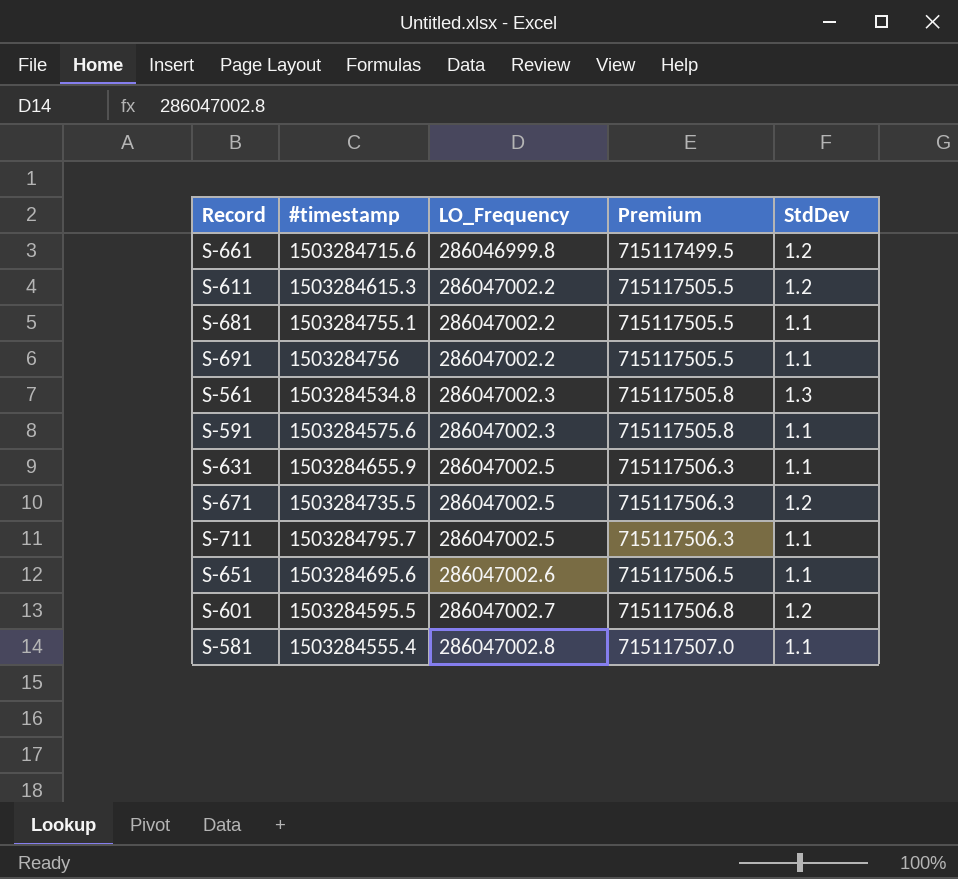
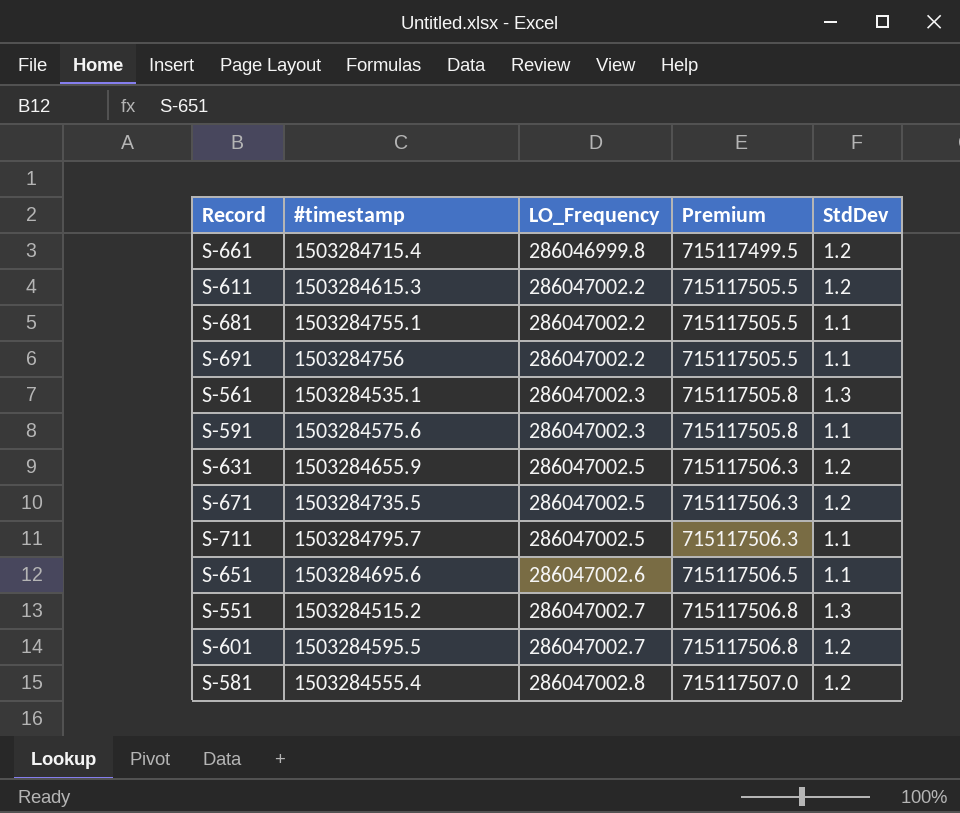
S-661 | #timestamp: 1503284715.6 -> 1503284715.4
S-561 | #timestamp: 1503284534.8 -> 1503284535.1
S-631 | StdDev: 1.1 -> 1.2
row S-551: none -> 1503284515.2 | 286047002.7 | 715117506.8 | 1.3
S-581 | StdDev: 1.1 -> 1.2

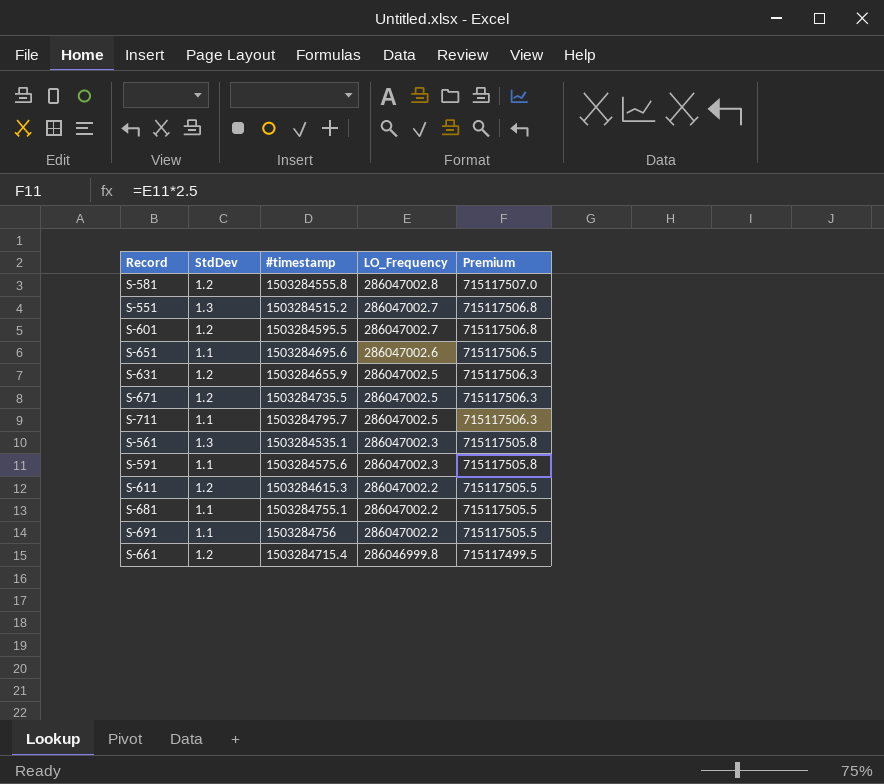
row order: LO_Frequency ascending -> LO_Frequency descending
column StdDev | position: 5 -> 2
S-581 | #timestamp: 1503284555.4 -> 1503284555.8

